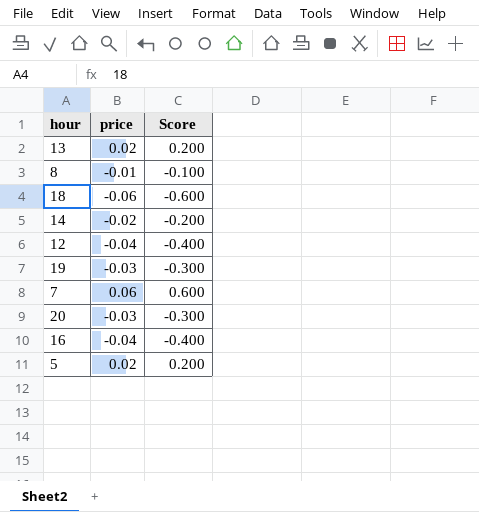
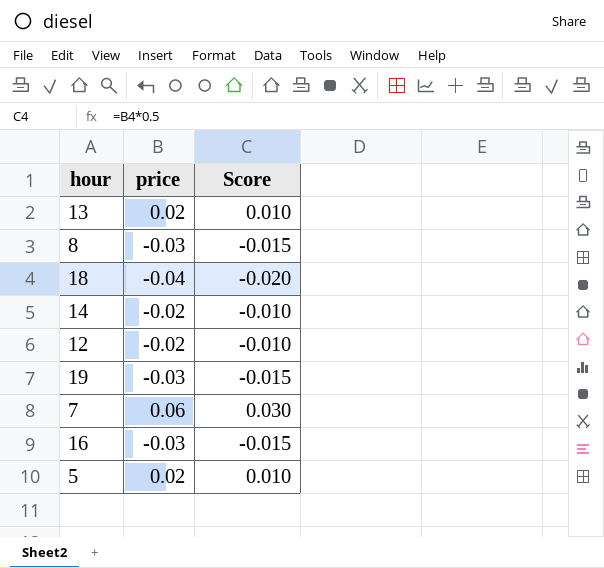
column Score | formula: [price] * 10 -> [price] * 0.5
row 20: -0.03 | -0.300 -> none
8 | price: -0.01 -> -0.03
18 | price: -0.06 -> -0.04
12 | price: -0.04 -> -0.02
16 | price: -0.04 -> -0.03

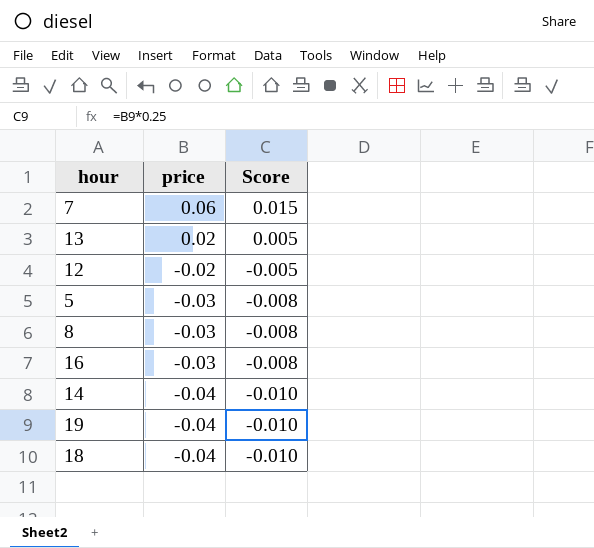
row order: none -> price descending
column Score | formula: [price] * 0.5 -> [price] * 0.25
5 | price: 0.02 -> -0.03
14 | price: -0.02 -> -0.04
19 | price: -0.03 -> -0.04

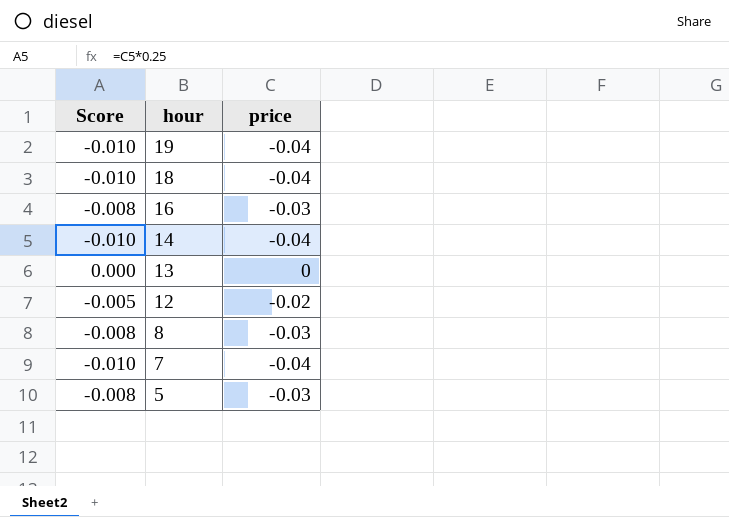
row order: price descending -> hour descending
column Score | position: 3 -> 1
13 | Score: 0.005 -> 0.000
13 | price: 0.02 -> 0
7 | Score: 0.015 -> -0.010
7 | price: 0.06 -> -0.04

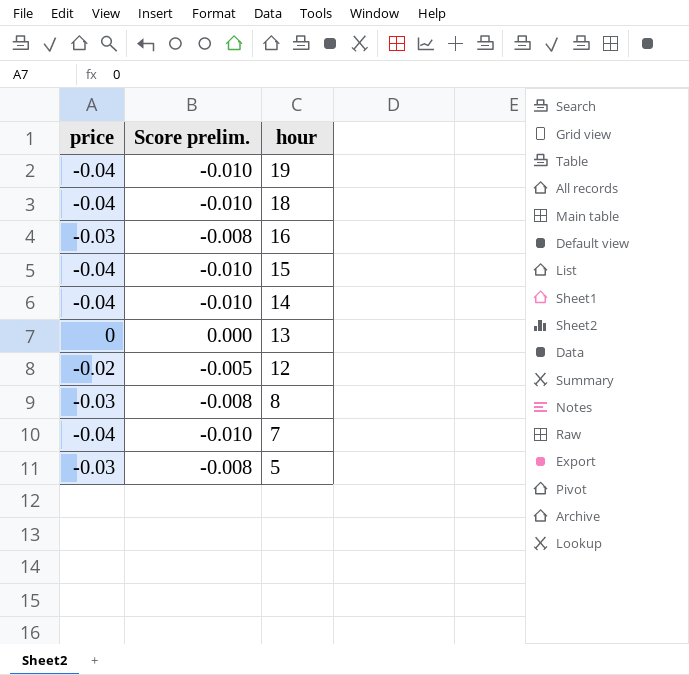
column price | position: 3 -> 1
column name: Score -> Score prelim.
row 15: none -> -0.04 | -0.010

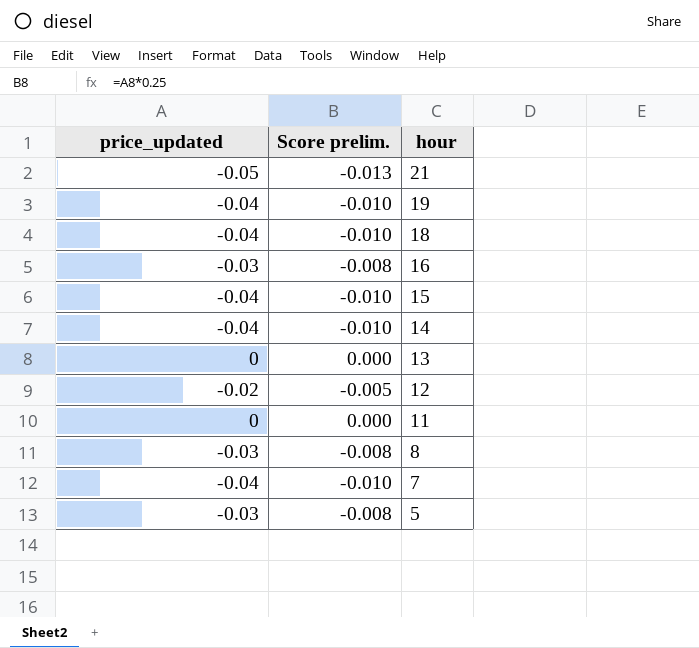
column name: price -> price_updated
row 21: none -> -0.05 | -0.013
row 11: none -> 0 | 0.000

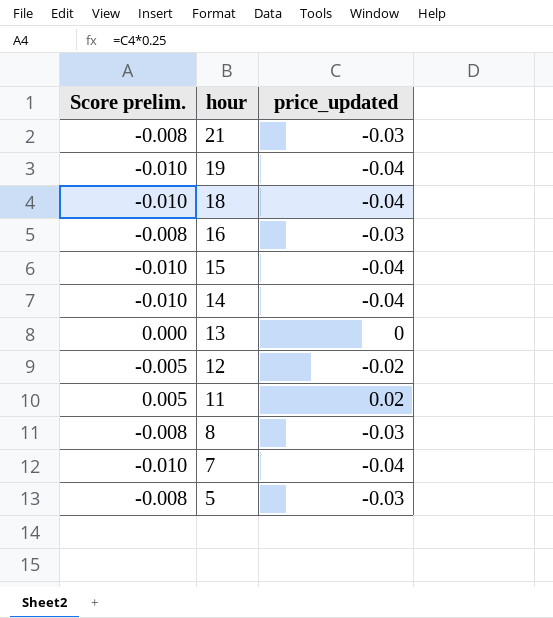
column price_updated | position: 1 -> 3
21 | Score prelim.: -0.013 -> -0.008
21 | price_updated: -0.05 -> -0.03
11 | Score prelim.: 0.000 -> 0.005
11 | price_updated: 0 -> 0.02

